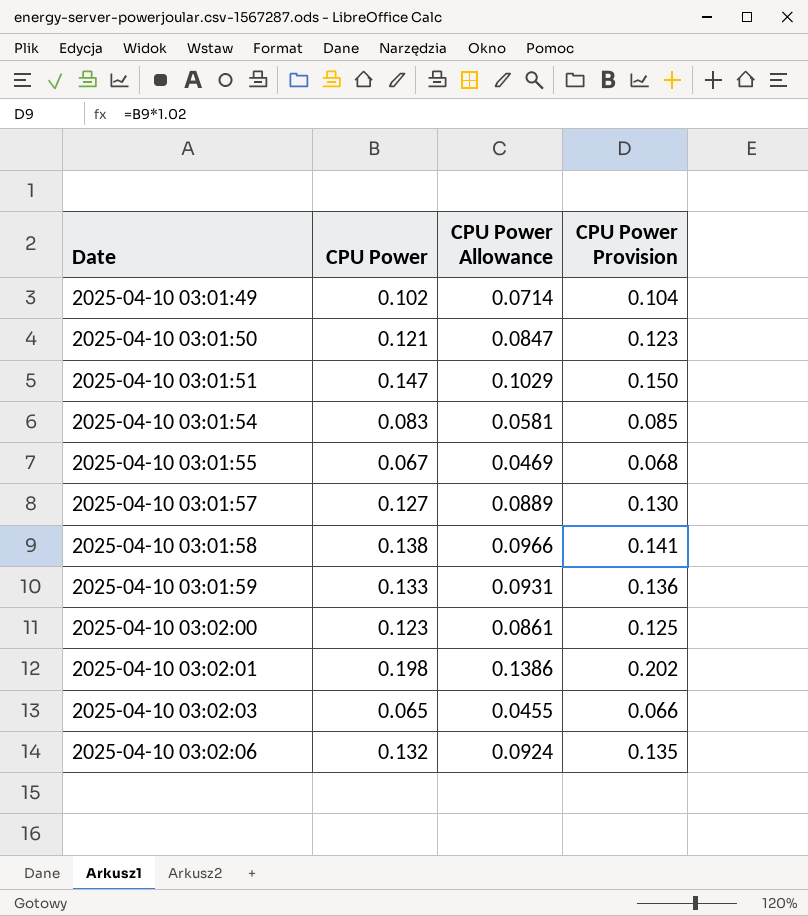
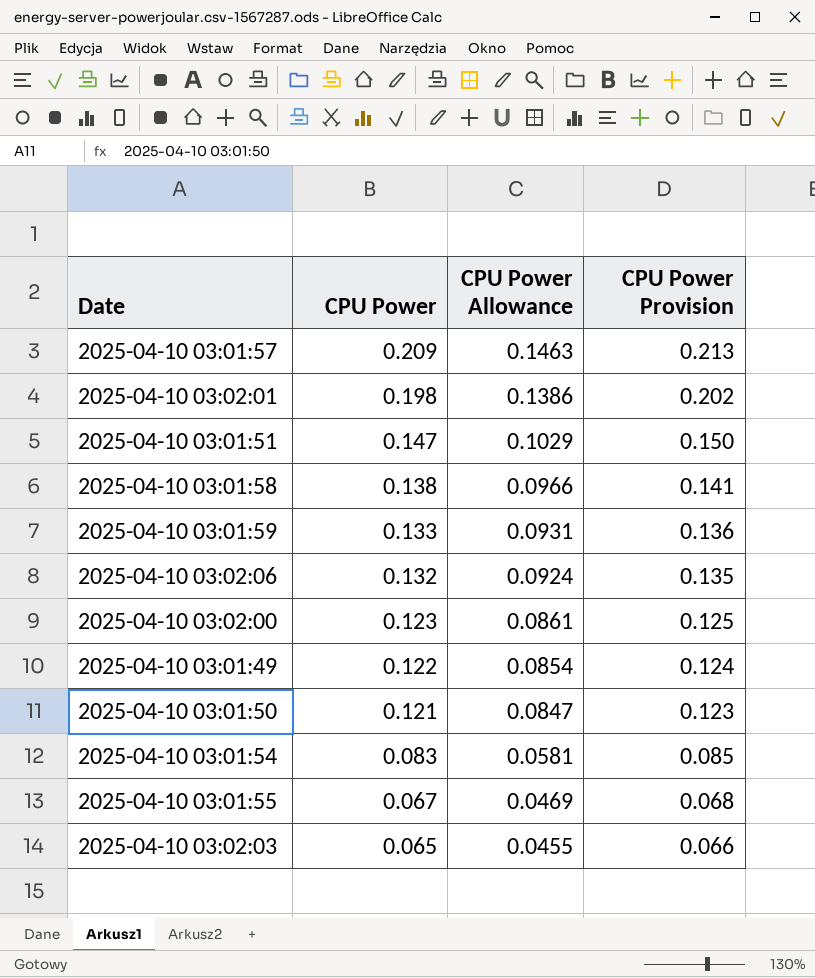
row order: Date ascending -> CPU Power descending
2025-04-10 03:01:57 | CPU Power: 0.127 -> 0.209
2025-04-10 03:01:57 | CPU Power Allowance: 0.0889 -> 0.1463
2025-04-10 03:01:57 | CPU Power Provision: 0.130 -> 0.213
2025-04-10 03:01:49 | CPU Power: 0.102 -> 0.122
2025-04-10 03:01:49 | CPU Power Allowance: 0.0714 -> 0.0854
2025-04-10 03:01:49 | CPU Power Provision: 0.104 -> 0.124

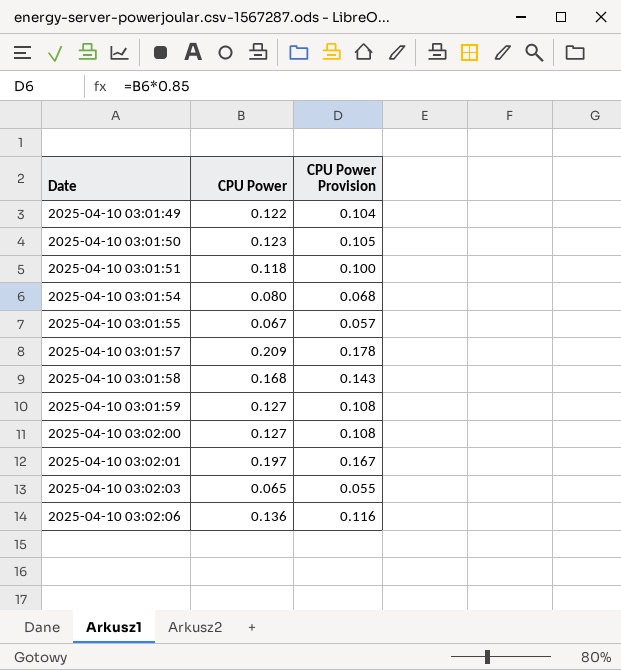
row order: CPU Power descending -> Date ascending
column CPU Power Allowance | formula: [CPU Power] * 0.7 -> none
column CPU Power Provision | formula: [CPU Power] * 1.02 -> [CPU Power] * 0.85
2025-04-10 03:01:50 | CPU Power: 0.121 -> 0.123
2025-04-10 03:01:51 | CPU Power: 0.147 -> 0.118
2025-04-10 03:01:54 | CPU Power: 0.083 -> 0.080
2025-04-10 03:01:58 | CPU Power: 0.138 -> 0.168
2025-04-10 03:01:59 | CPU Power: 0.133 -> 0.127
2025-04-10 03:02:00 | CPU Power: 0.123 -> 0.127
2025-04-10 03:02:01 | CPU Power: 0.198 -> 0.197
2025-04-10 03:02:06 | CPU Power: 0.132 -> 0.136

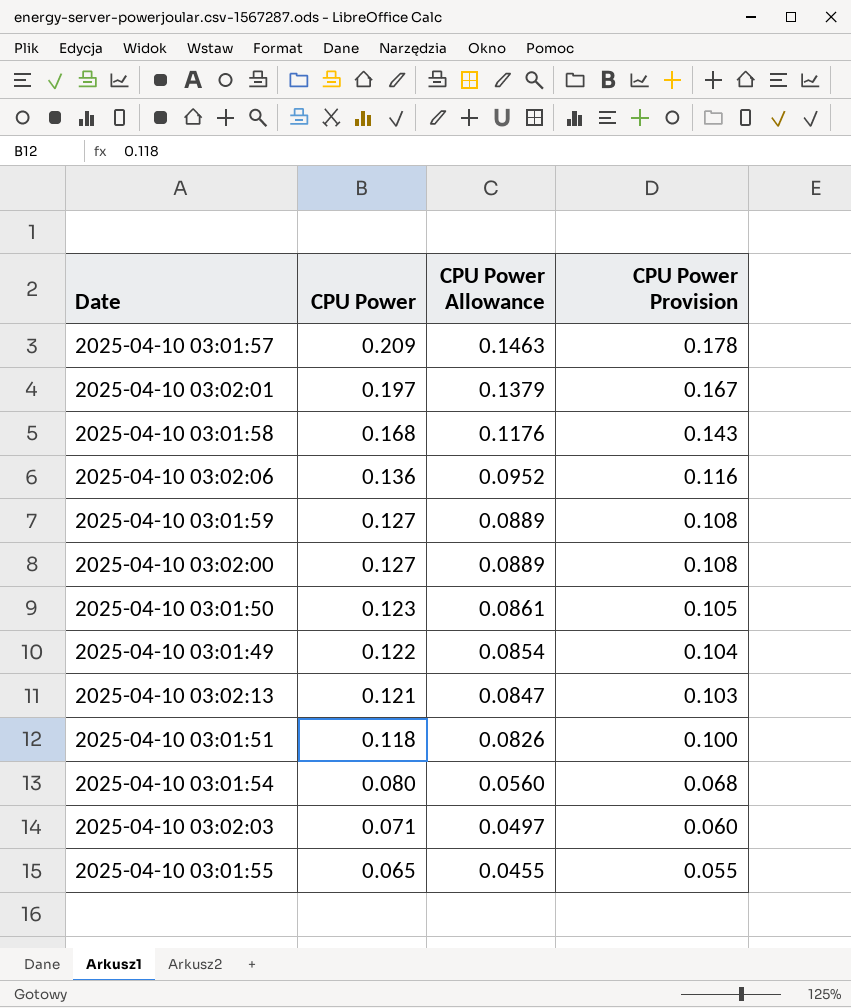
row order: Date ascending -> CPU Power descending
column CPU Power Allowance | formula: none -> [CPU Power] * 0.7
row 2025-04-10 03:02:13: none -> 0.121 | 0.0847 | 0.103
2025-04-10 03:02:03 | CPU Power: 0.065 -> 0.071
2025-04-10 03:02:03 | CPU Power Provision: 0.055 -> 0.060
2025-04-10 03:01:55 | CPU Power: 0.067 -> 0.065
2025-04-10 03:01:55 | CPU Power Provision: 0.057 -> 0.055

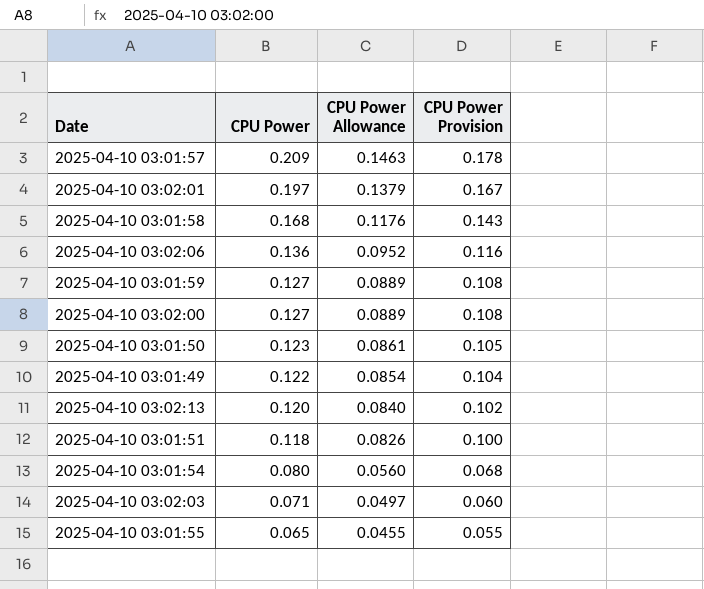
2025-04-10 03:02:13 | CPU Power: 0.121 -> 0.120
2025-04-10 03:02:13 | CPU Power Allowance: 0.0847 -> 0.0840
2025-04-10 03:02:13 | CPU Power Provision: 0.103 -> 0.102

